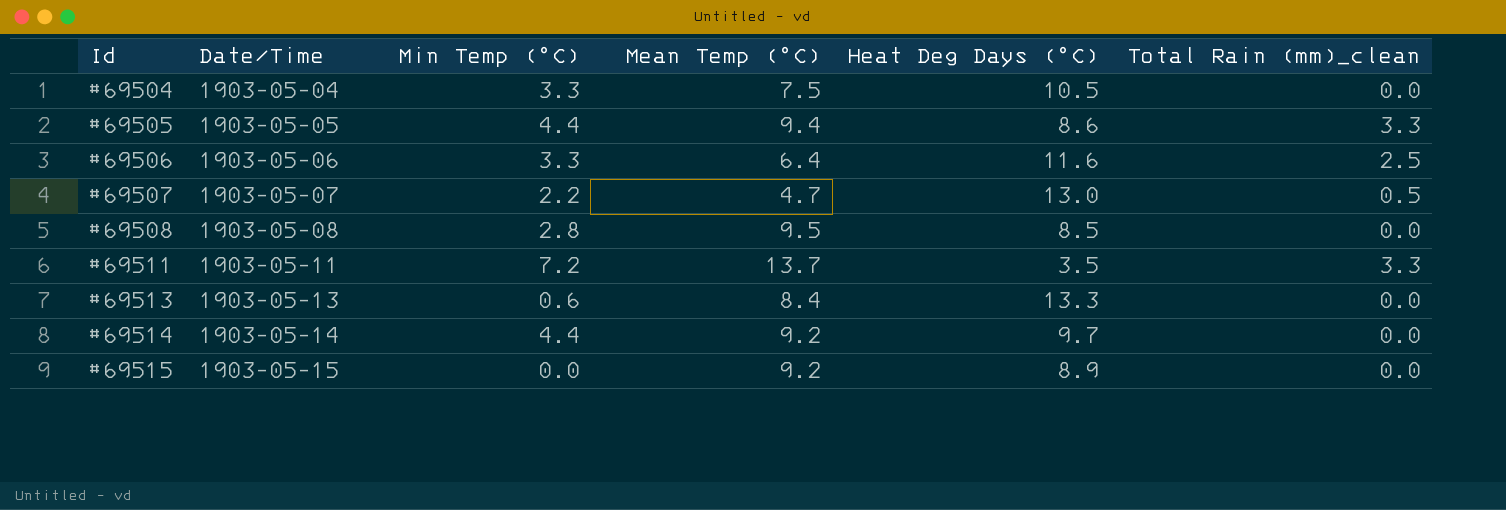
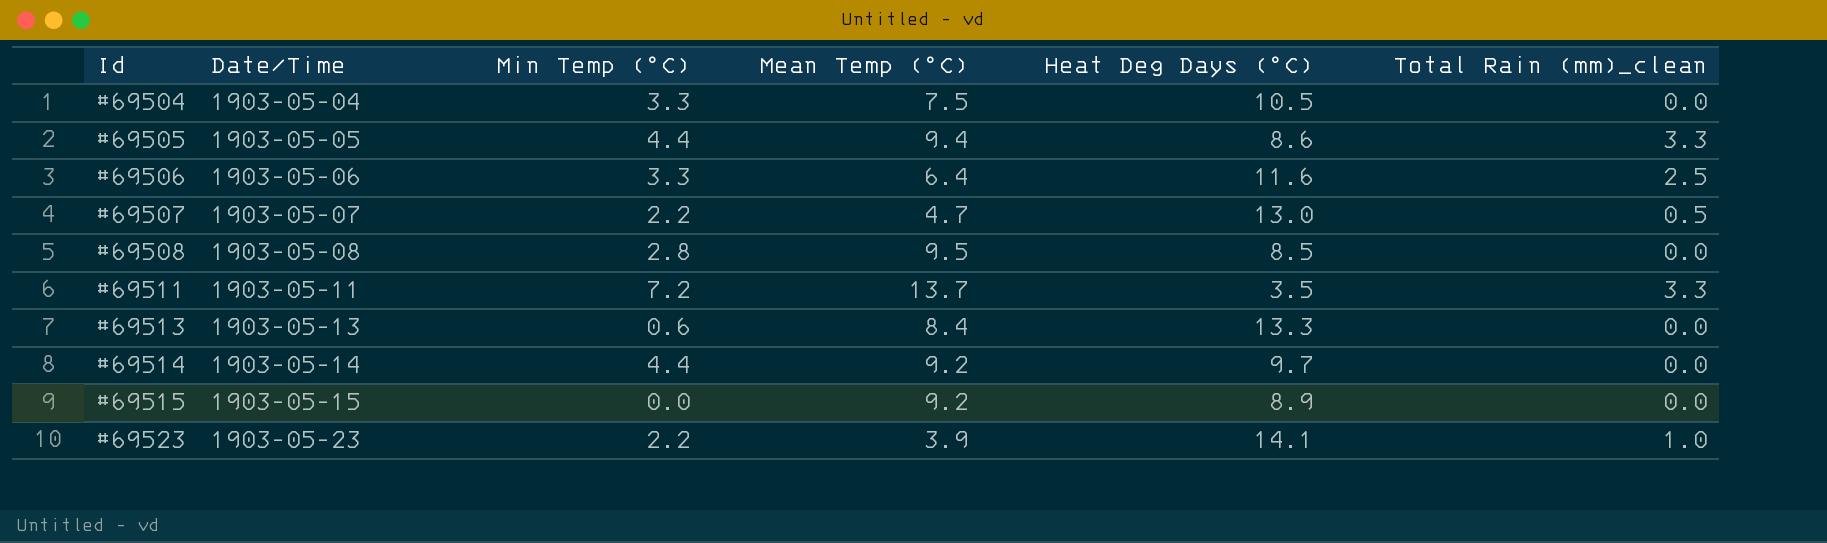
row #69523: none -> 1903-05-23 | 2.2 | 3.9 | 14.1 | 1.0

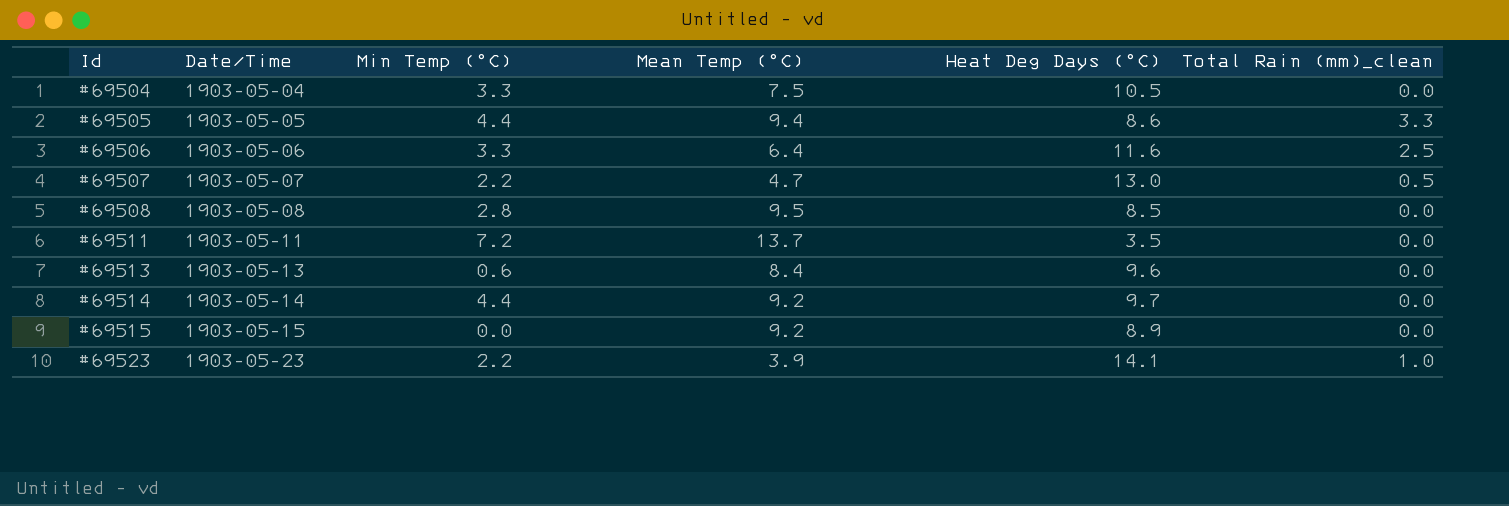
#69511 | Total Rain (mm)_clean: 3.3 -> 0.0
#69513 | Heat Deg Days (°C): 13.3 -> 9.6

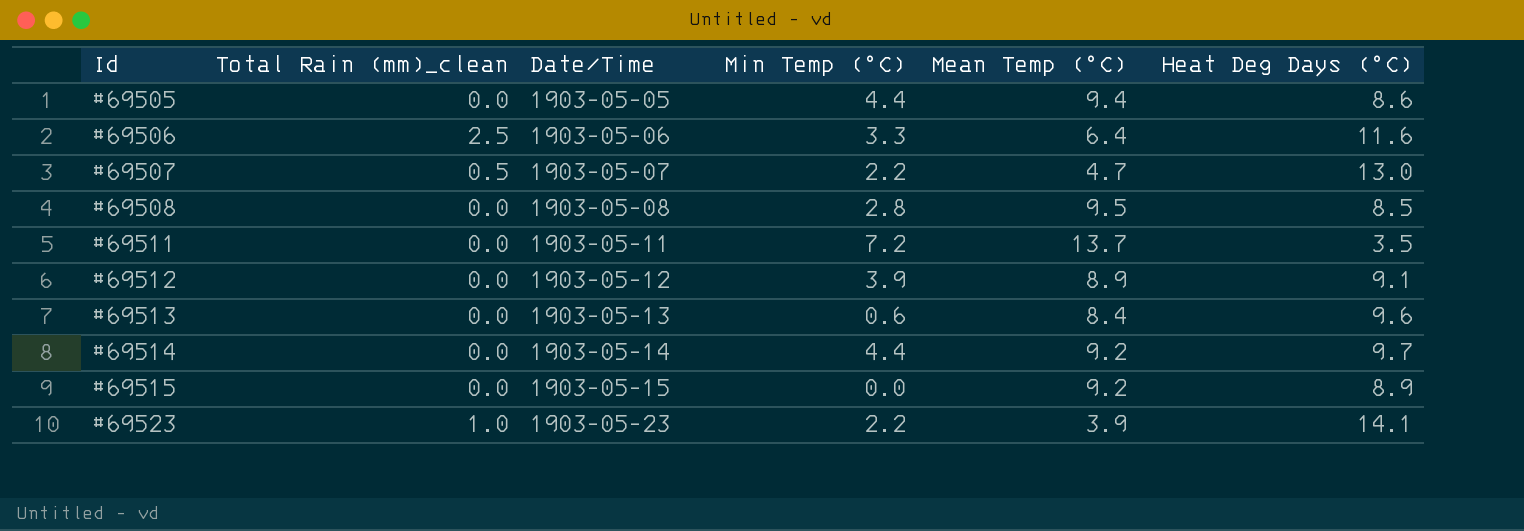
column Total Rain (mm)_clean | position: 6 -> 2
row #69504: 1903-05-04 | 3.3 | 7.5 | 10.5 | 0.0 -> none
#69505 | Total Rain (mm)_clean: 3.3 -> 0.0
row #69512: none -> 0.0 | 1903-05-12 | 3.9 | 8.9 | 9.1

